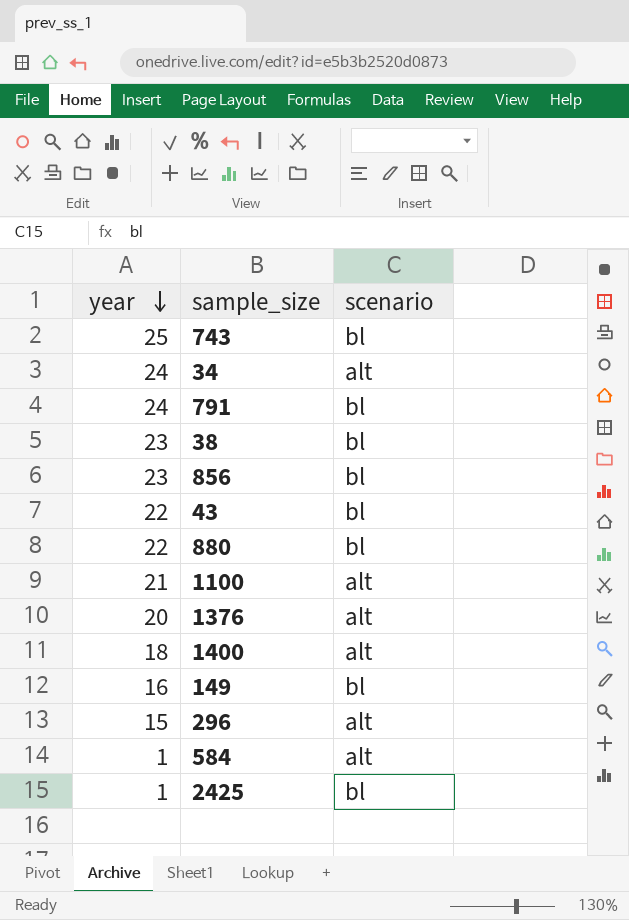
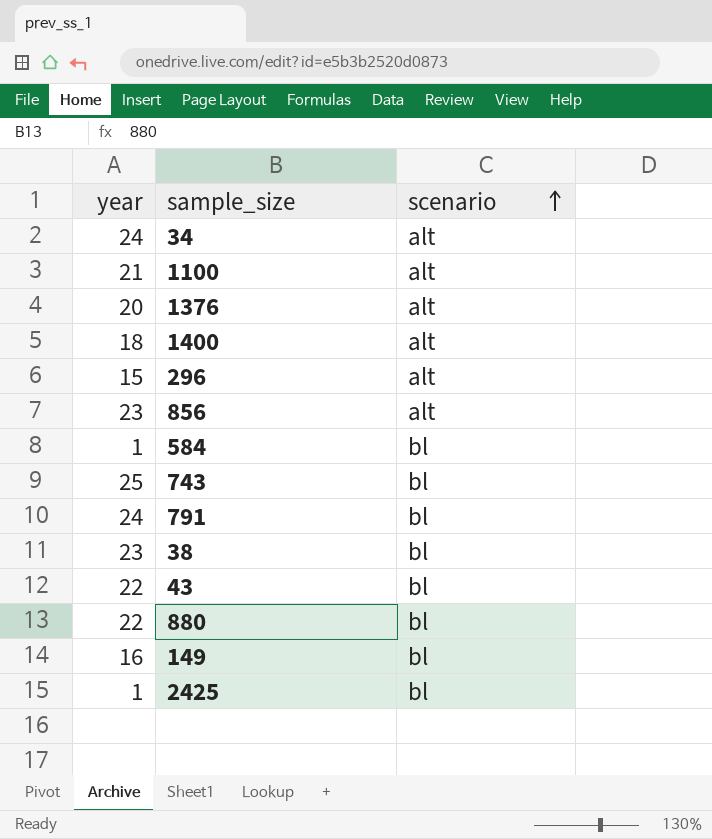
row order: year descending -> scenario ascending
856 | scenario: bl -> alt
584 | scenario: alt -> bl

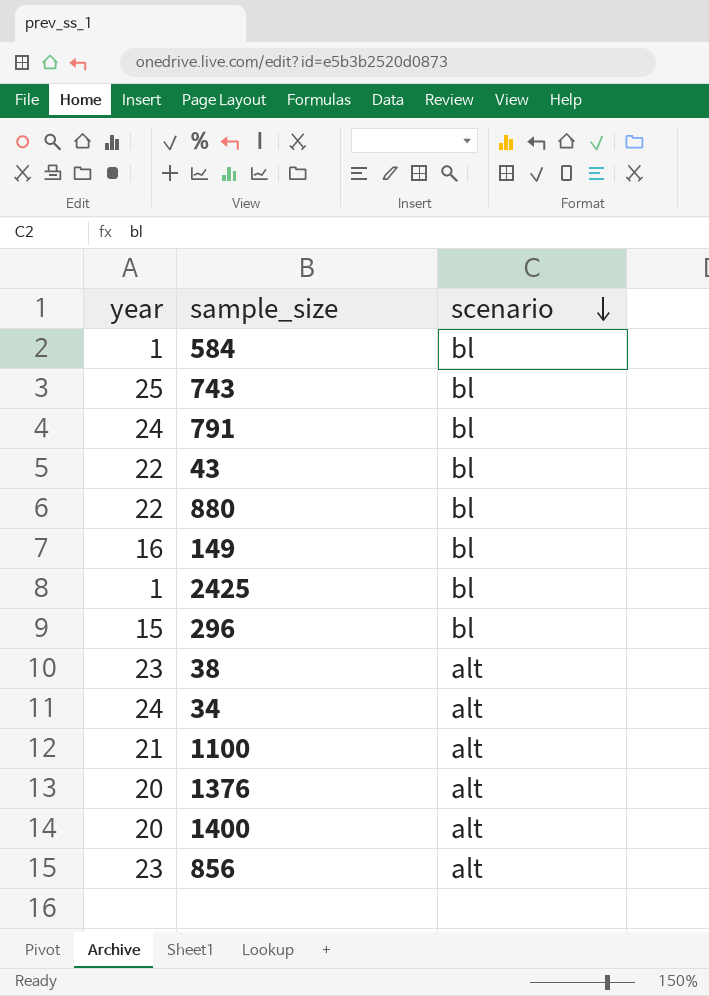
row order: scenario ascending -> scenario descending
296 | scenario: alt -> bl
38 | scenario: bl -> alt
1400 | year: 18 -> 20

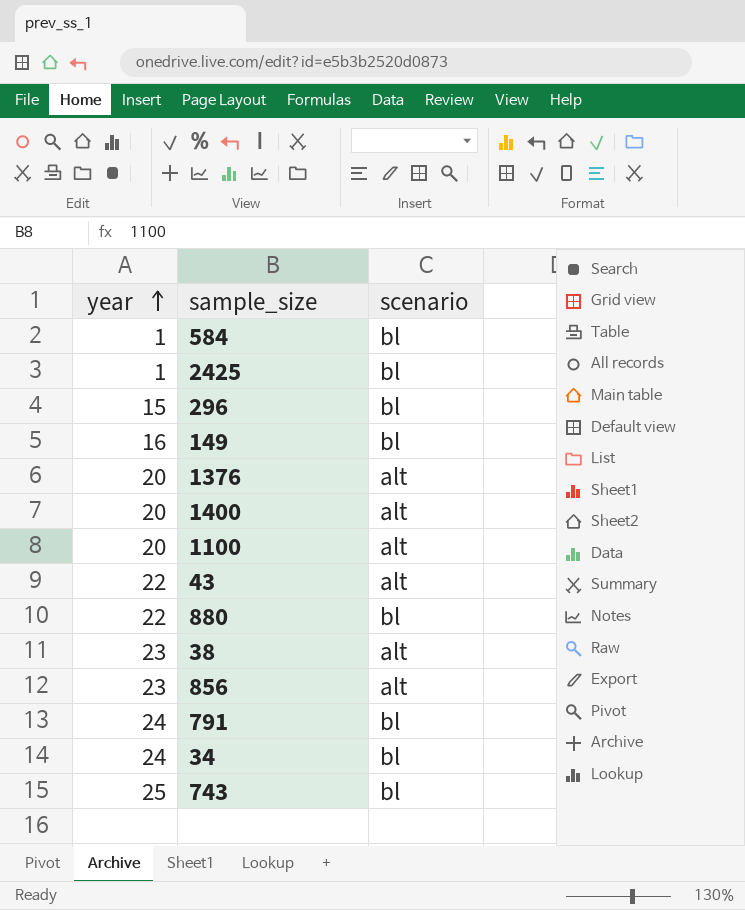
row order: scenario descending -> year ascending
1100 | year: 21 -> 20
43 | scenario: bl -> alt
34 | scenario: alt -> bl

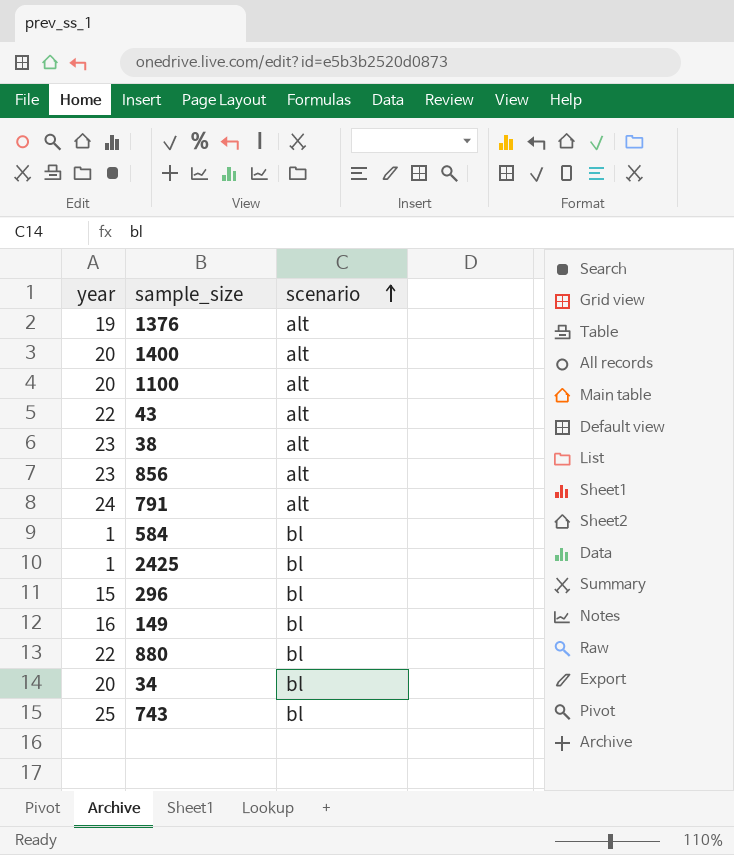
row order: year ascending -> scenario ascending
1376 | year: 20 -> 19
791 | scenario: bl -> alt
34 | year: 24 -> 20

